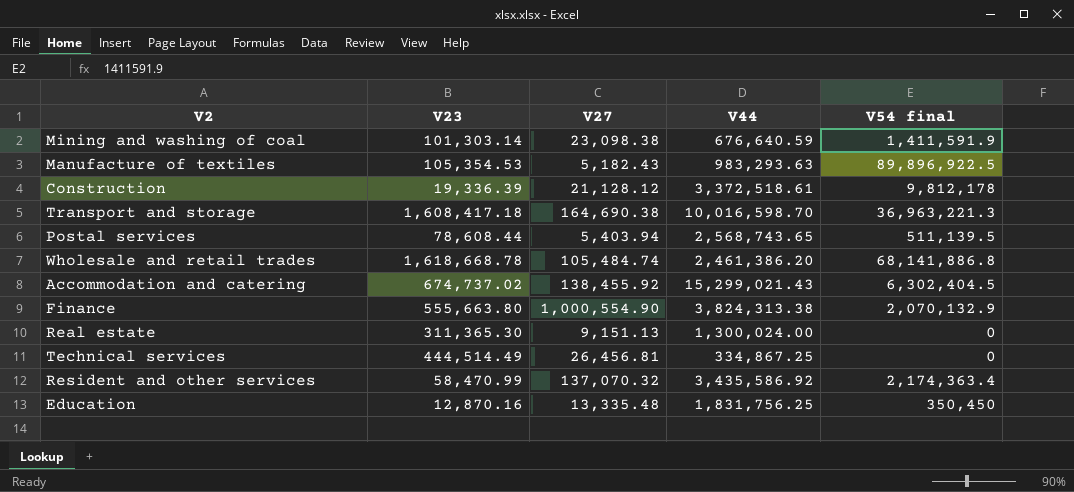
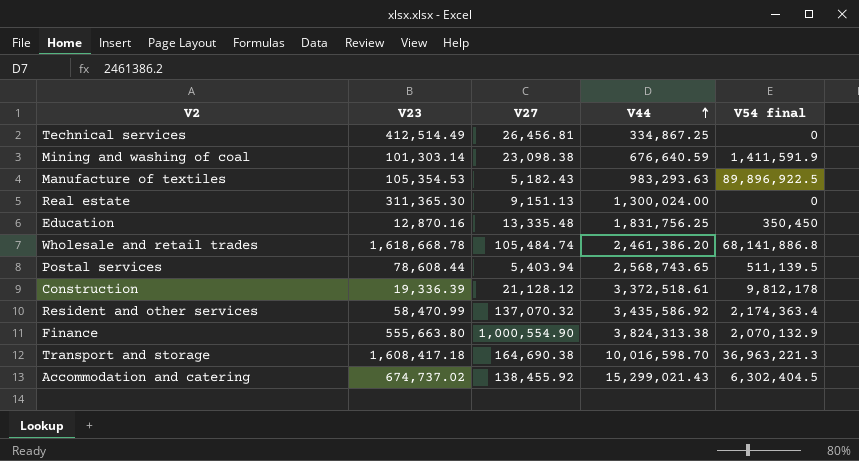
row order: none -> V44 ascending
Technical services | V23: 444,514.49 -> 412,514.49

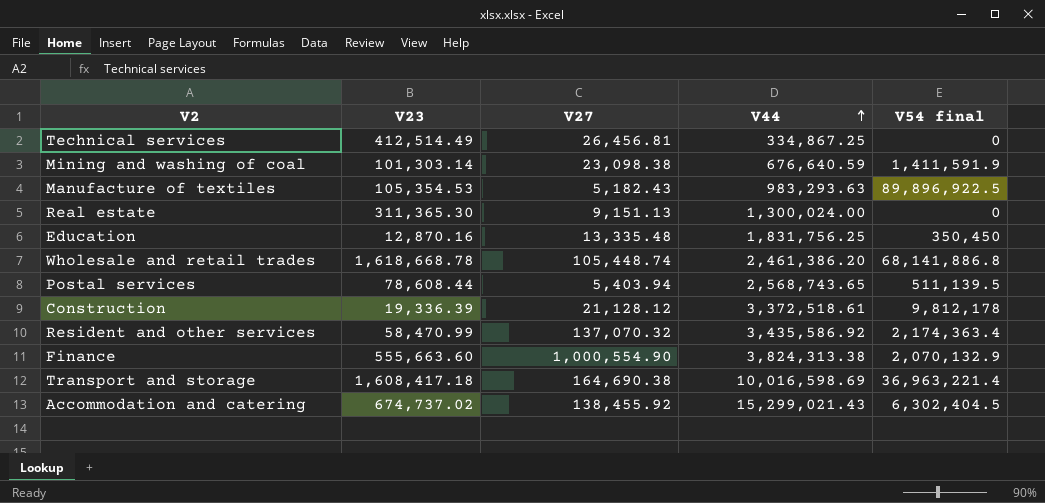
Wholesale and retail trades | V27: 105,484.74 -> 105,448.74
Finance | V23: 555,663.80 -> 555,663.60
Transport and storage | V44: 10,016,598.70 -> 10,016,598.69
Transport and storage | V54 final: 36,963,221.3 -> 36,963,221.4

